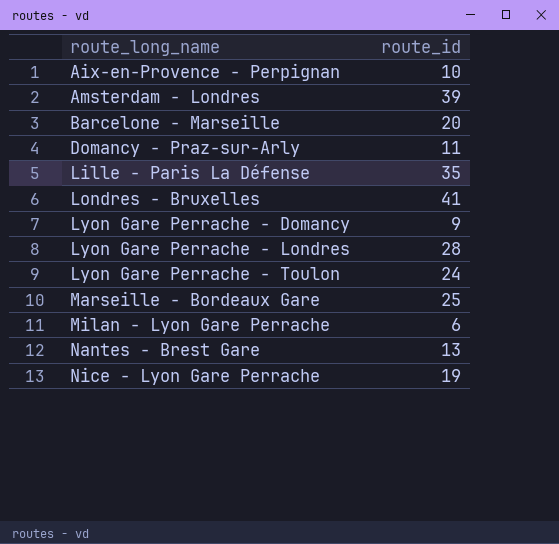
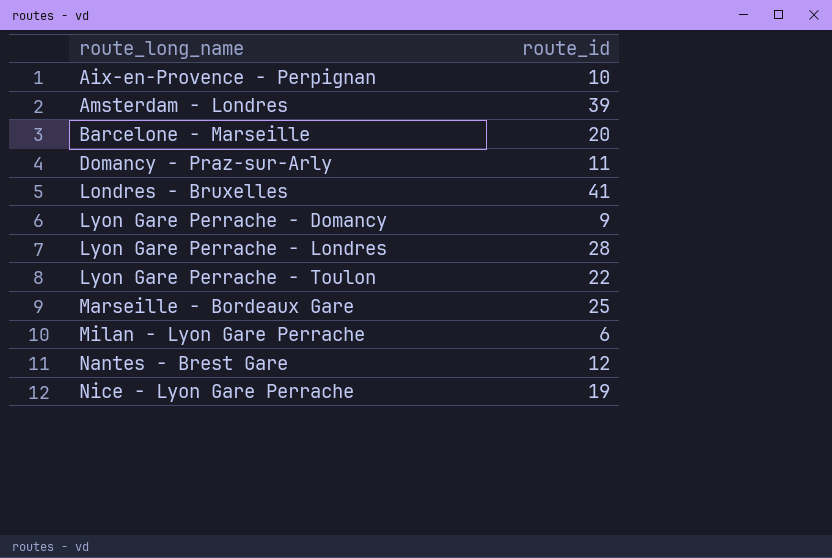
row Lille - Paris La Défense: 35 -> none
Lyon Gare Perrache - Toulon | route_id: 24 -> 22
Nantes - Brest Gare | route_id: 13 -> 12

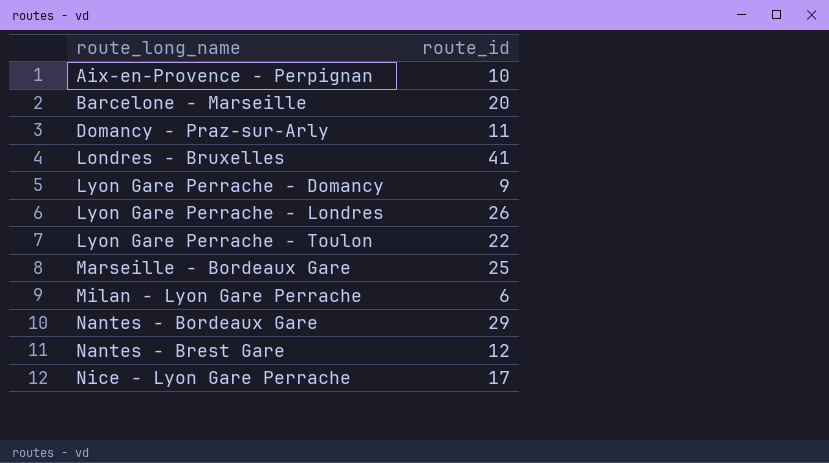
row Amsterdam - Londres: 39 -> none
Lyon Gare Perrache - Londres | route_id: 28 -> 26
row Nantes - Bordeaux Gare: none -> 29
Nice - Lyon Gare Perrache | route_id: 19 -> 17

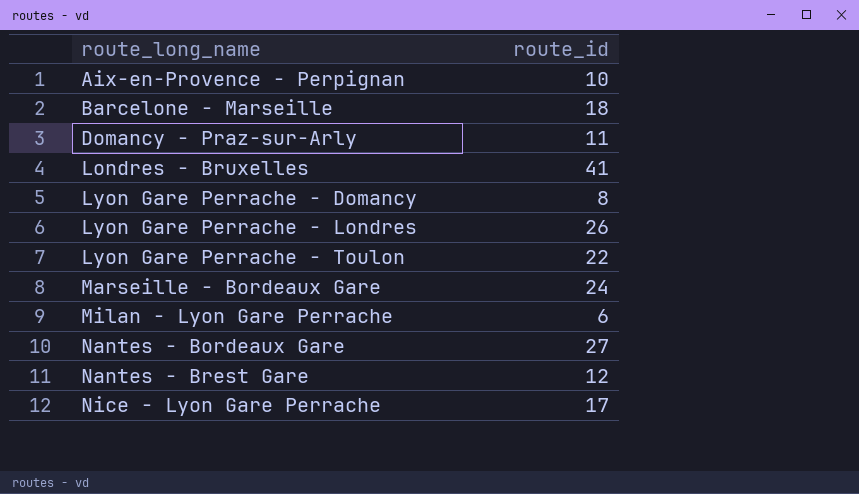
Barcelone - Marseille | route_id: 20 -> 18
Lyon Gare Perrache - Domancy | route_id: 9 -> 8
Marseille - Bordeaux Gare | route_id: 25 -> 24
Nantes - Bordeaux Gare | route_id: 29 -> 27

